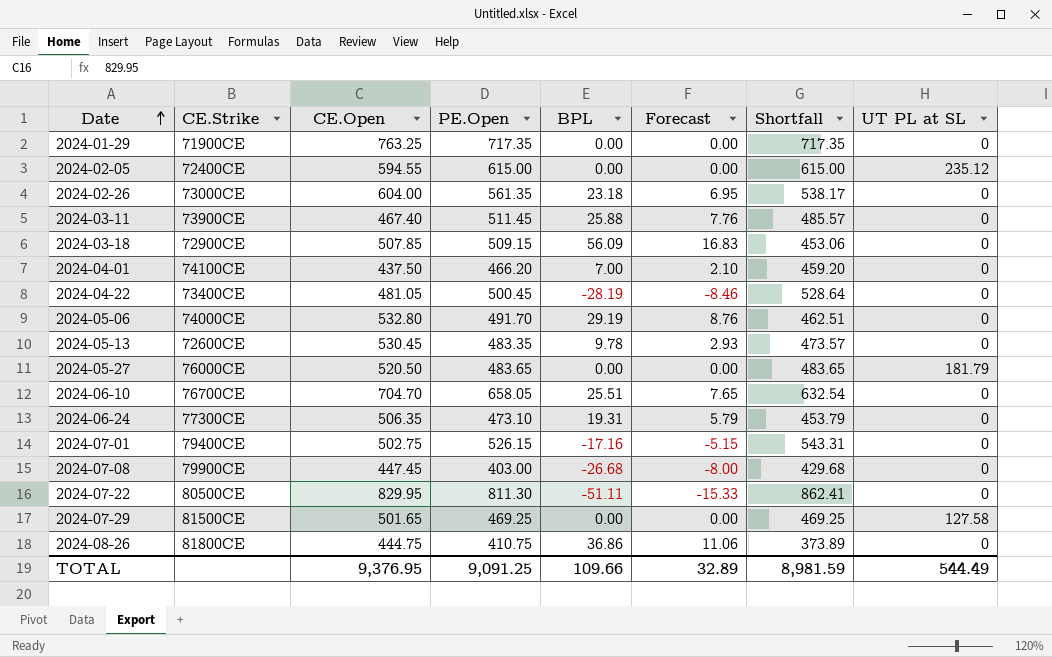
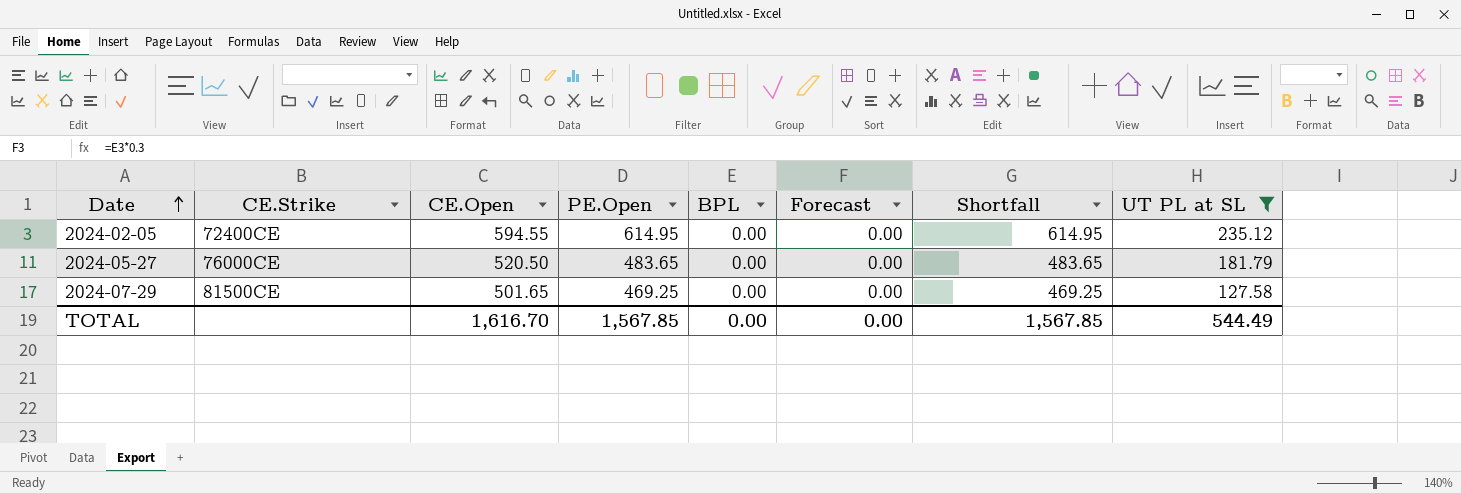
filter: none -> UT PL at SL != 0
2024-02-05 | PE.Open: 615.00 -> 614.95
2024-02-05 | Shortfall: 615.00 -> 614.95
TOTAL | CE.Open: 9,376.95 -> 1,616.70
TOTAL | PE.Open: 9,091.25 -> 1,567.85
TOTAL | BPL: 109.66 -> 0.00
TOTAL | Forecast: 32.89 -> 0.00
TOTAL | Shortfall: 8,981.59 -> 1,567.85

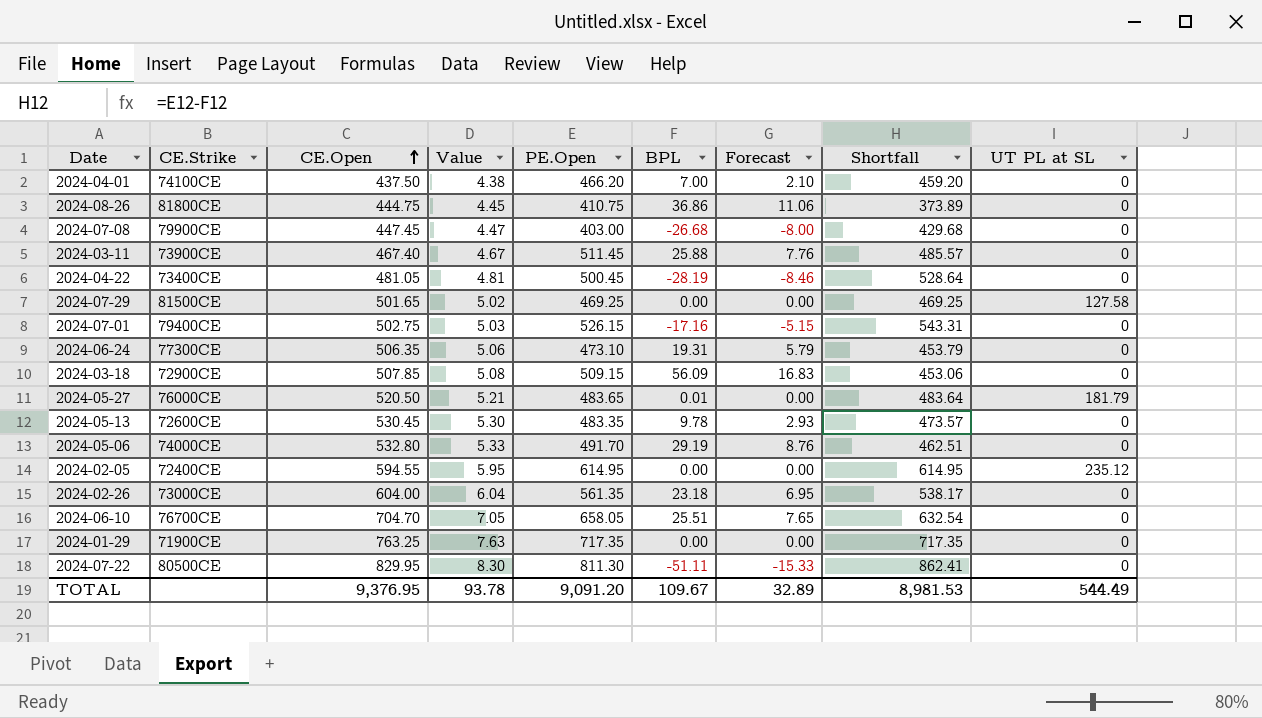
filter: UT PL at SL != 0 -> none
row order: Date ascending -> CE.Open ascending
column Value | formula: none -> [CE.Open] * 0.01
2024-05-27 | BPL: 0.00 -> 0.01
2024-05-27 | Shortfall: 483.65 -> 483.64
TOTAL | CE.Open: 1,616.70 -> 9,376.95
TOTAL | PE.Open: 1,567.85 -> 9,091.20
TOTAL | BPL: 0.00 -> 109.67
TOTAL | Forecast: 0.00 -> 32.89
TOTAL | Shortfall: 1,567.85 -> 8,981.53

